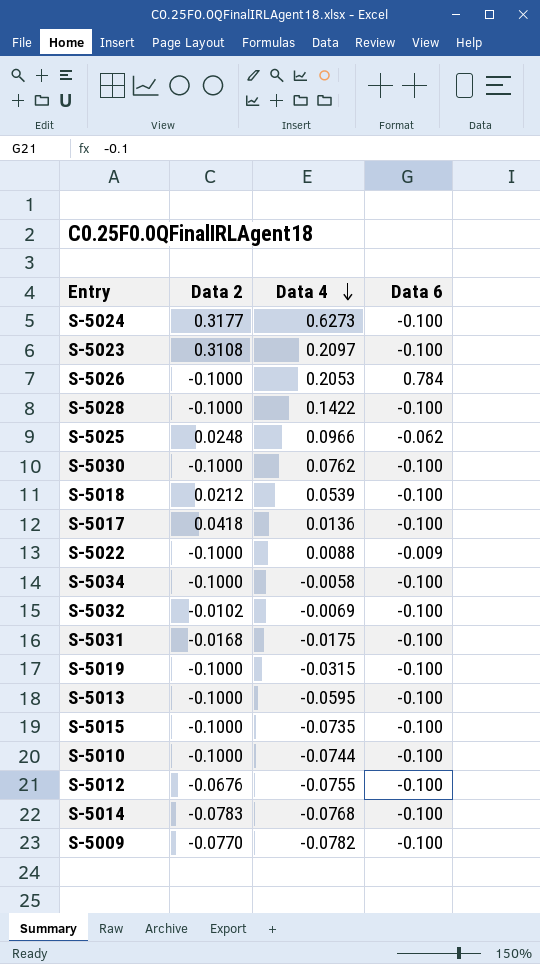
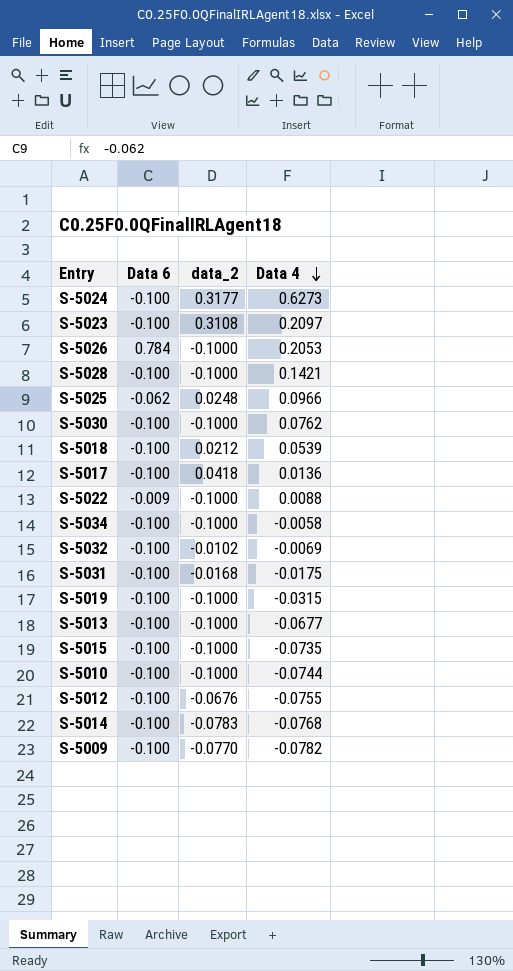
column Data 6 | position: 4 -> 2
column name: Data 2 -> data_2
S-5028 | Data 4: 0.1422 -> 0.1421
S-5013 | Data 4: -0.0595 -> -0.0677

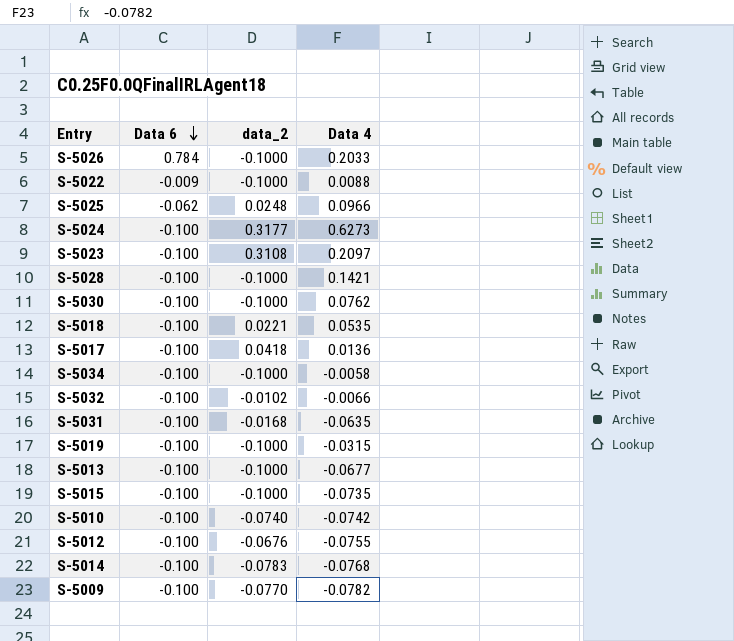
row order: Data 4 descending -> Data 6 descending
S-5026 | Data 4: 0.2053 -> 0.2033
S-5018 | data_2: 0.0212 -> 0.0221
S-5018 | Data 4: 0.0539 -> 0.0535
S-5032 | Data 4: -0.0069 -> -0.0066
S-5031 | Data 4: -0.0175 -> -0.0635
S-5010 | data_2: -0.1000 -> -0.0740
S-5010 | Data 4: -0.0744 -> -0.0742

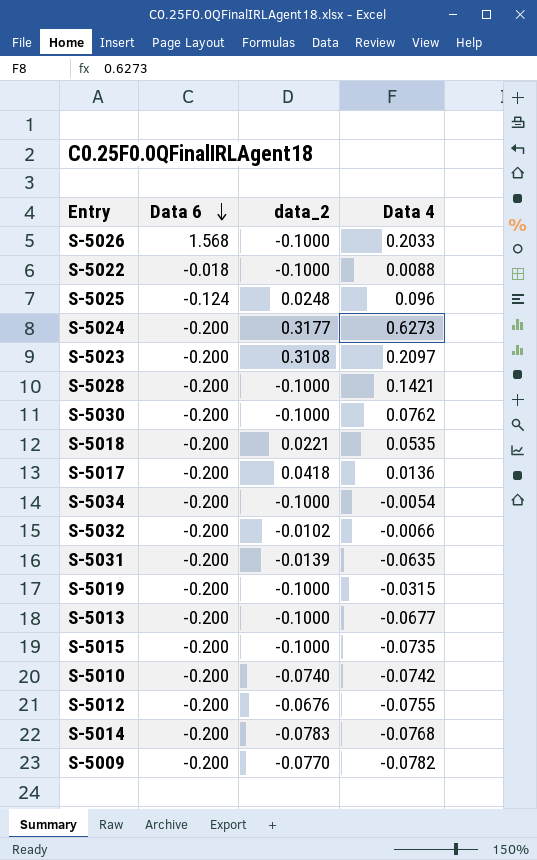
S-5026 | Data 6: 0.784 -> 1.568
S-5022 | Data 6: -0.009 -> -0.018
S-5025 | Data 6: -0.062 -> -0.124
S-5025 | Data 4: 0.0966 -> 0.096
S-5024 | Data 6: -0.100 -> -0.200
S-5023 | Data 6: -0.100 -> -0.200
S-5028 | Data 6: -0.100 -> -0.200
S-5030 | Data 6: -0.100 -> -0.200
S-5018 | Data 6: -0.100 -> -0.200
S-5017 | Data 6: -0.100 -> -0.200
S-5034 | Data 6: -0.100 -> -0.200
S-5034 | Data 4: -0.0058 -> -0.0054
S-5032 | Data 6: -0.100 -> -0.200
S-5031 | Data 6: -0.100 -> -0.200
S-5031 | data_2: -0.0168 -> -0.0139
S-5019 | Data 6: -0.100 -> -0.200
S-5013 | Data 6: -0.100 -> -0.200
S-5015 | Data 6: -0.100 -> -0.200
S-5010 | Data 6: -0.100 -> -0.200
S-5012 | Data 6: -0.100 -> -0.200
S-5014 | Data 6: -0.100 -> -0.200
S-5009 | Data 6: -0.100 -> -0.200

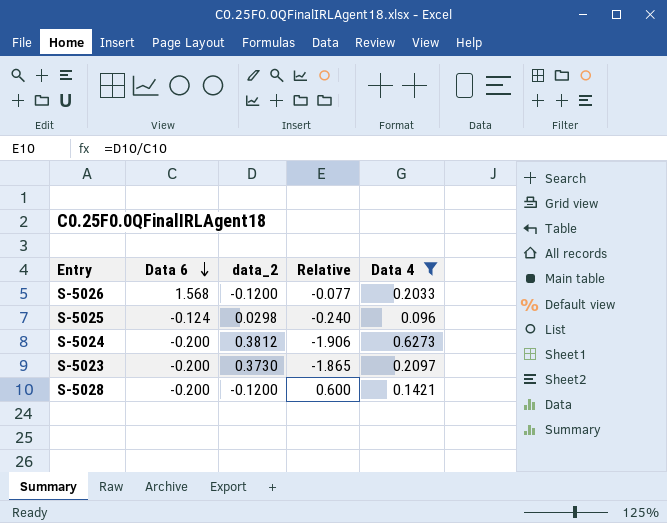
filter: none -> Data 4 >= 0.096
column Relative | formula: none -> [data_2] / [Data 6]
S-5026 | data_2: -0.1000 -> -0.1200
S-5025 | data_2: 0.0248 -> 0.0298
S-5024 | data_2: 0.3177 -> 0.3812
S-5023 | data_2: 0.3108 -> 0.3730
S-5028 | data_2: -0.1000 -> -0.1200

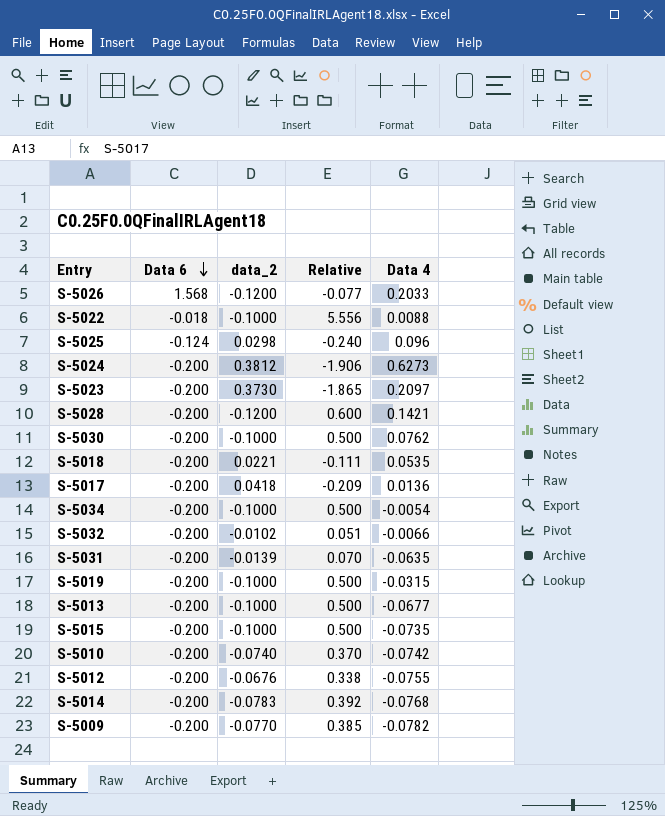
filter: Data 4 >= 0.096 -> none

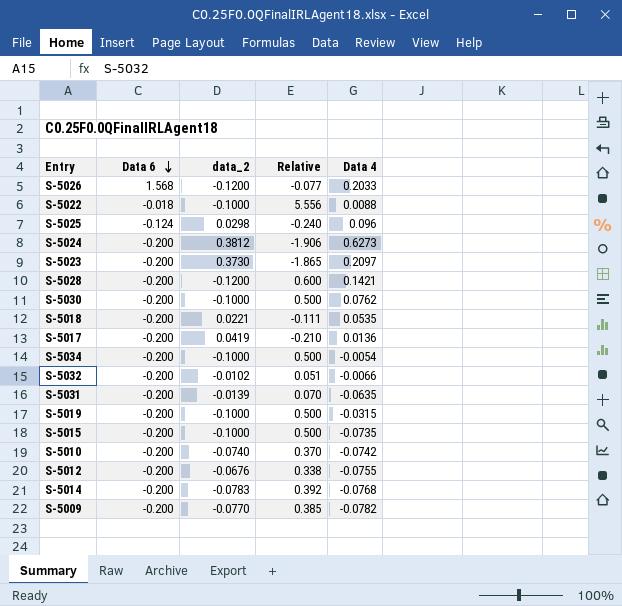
row S-5013: -0.200 | -0.1000 | 0.500 | -0.0677 -> none
S-5017 | data_2: 0.0418 -> 0.0419
S-5017 | Relative: -0.209 -> -0.210

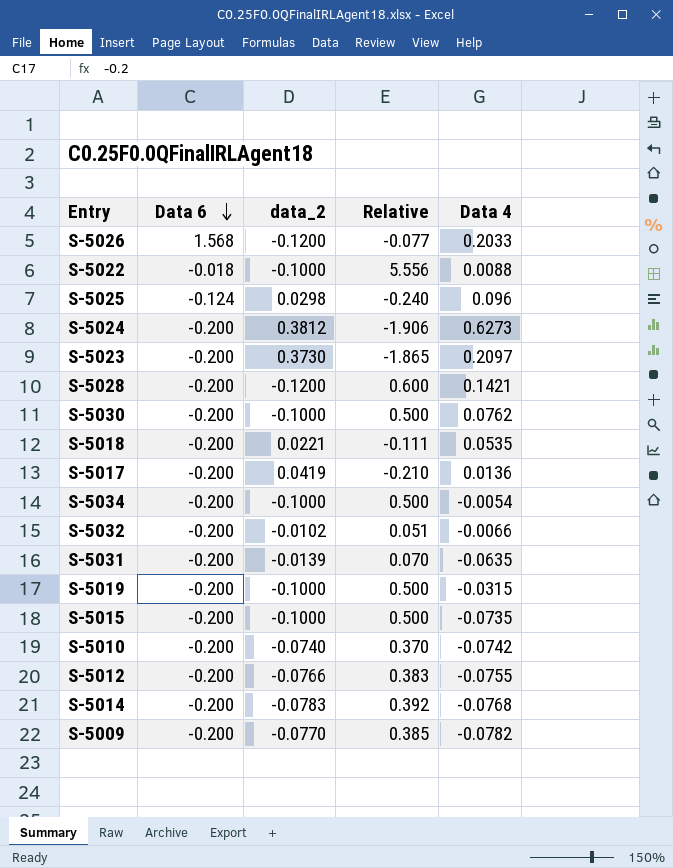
S-5012 | data_2: -0.0676 -> -0.0766
S-5012 | Relative: 0.338 -> 0.383

